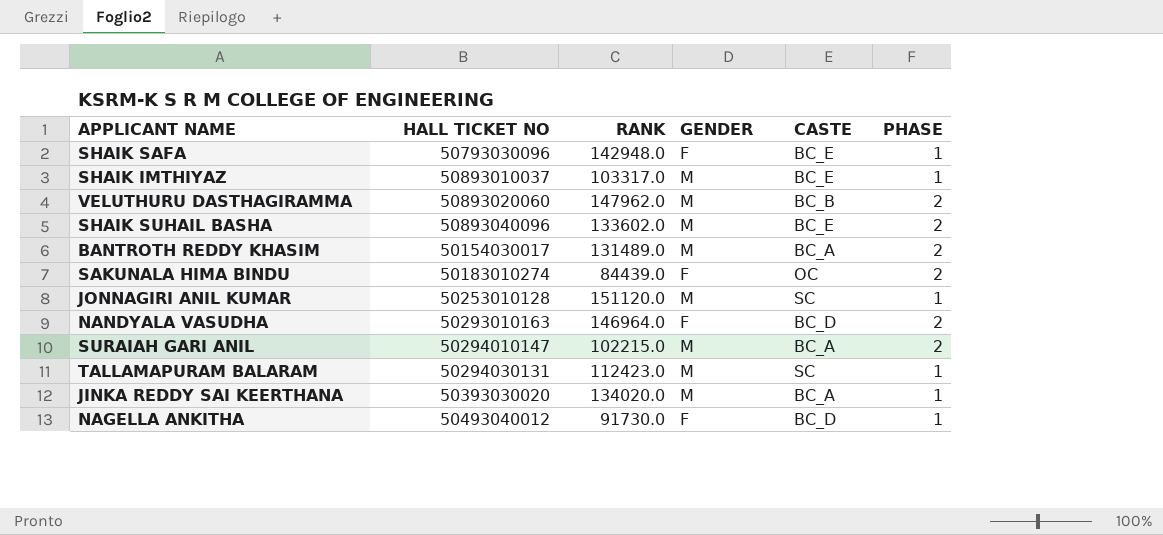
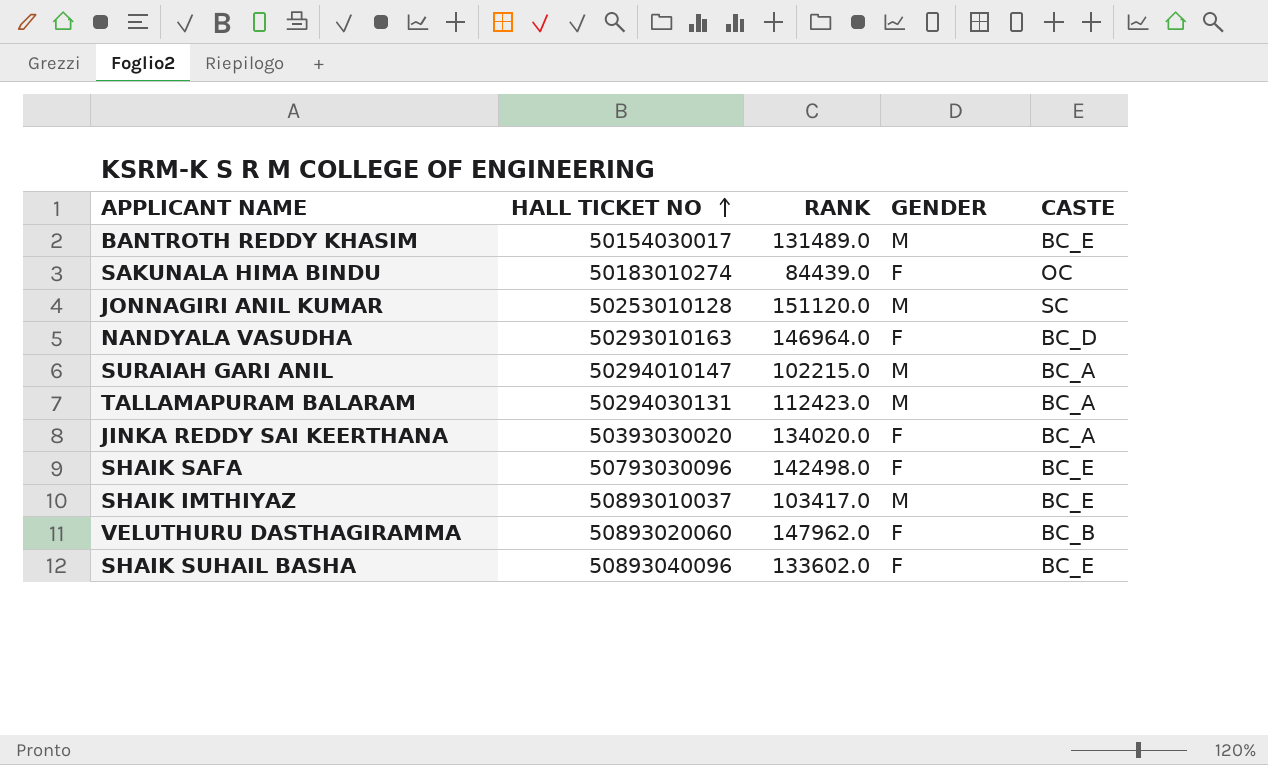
row order: none -> HALL TICKET NO ascending
column PHASE | position: 6 -> none
row NAGELLA ANKITHA: 50493040012 | 91730.0 | F | BC_D | 1 -> none
BANTROTH REDDY KHASIM | CASTE: BC_A -> BC_E
TALLAMAPURAM BALARAM | CASTE: SC -> BC_A
JINKA REDDY SAI KEERTHANA | GENDER: M -> F
SHAIK SAFA | RANK: 142948.0 -> 142498.0
SHAIK IMTHIYAZ | RANK: 103317.0 -> 103417.0
VELUTHURU DASTHAGIRAMMA | GENDER: M -> F
SHAIK SUHAIL BASHA | GENDER: M -> F

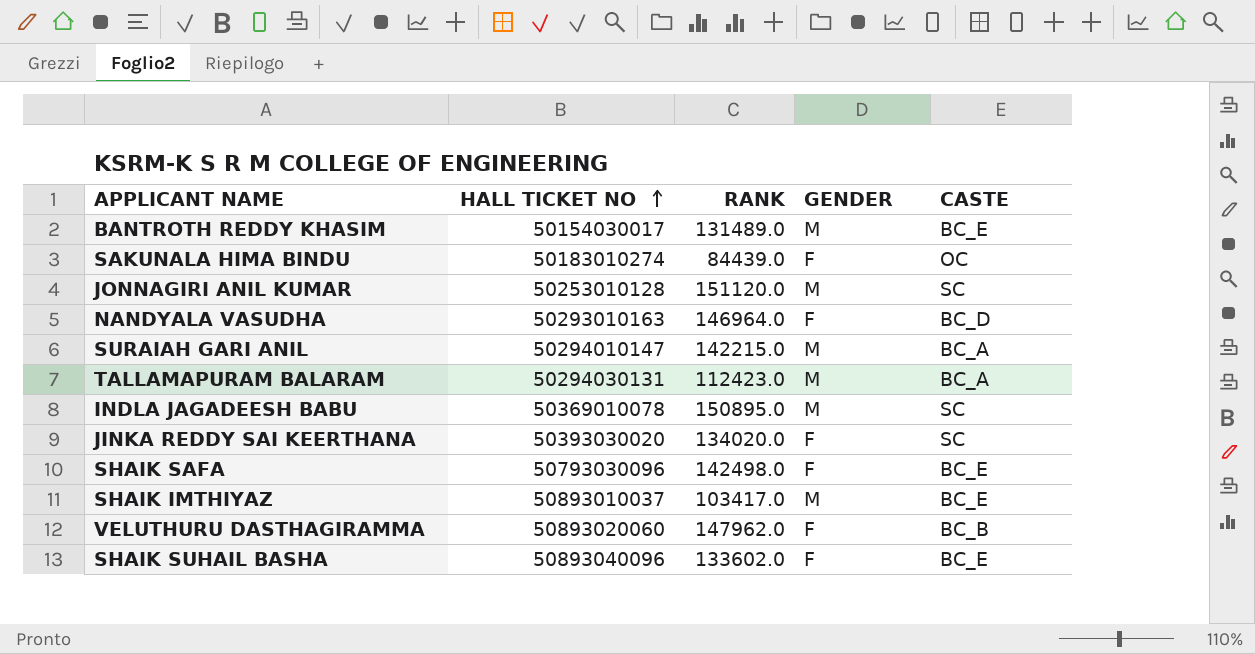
SURAIAH GARI ANIL | RANK: 102215.0 -> 142215.0
row INDLA JAGADEESH BABU: none -> 50369010078 | 150895.0 | M | SC
JINKA REDDY SAI KEERTHANA | CASTE: BC_A -> SC

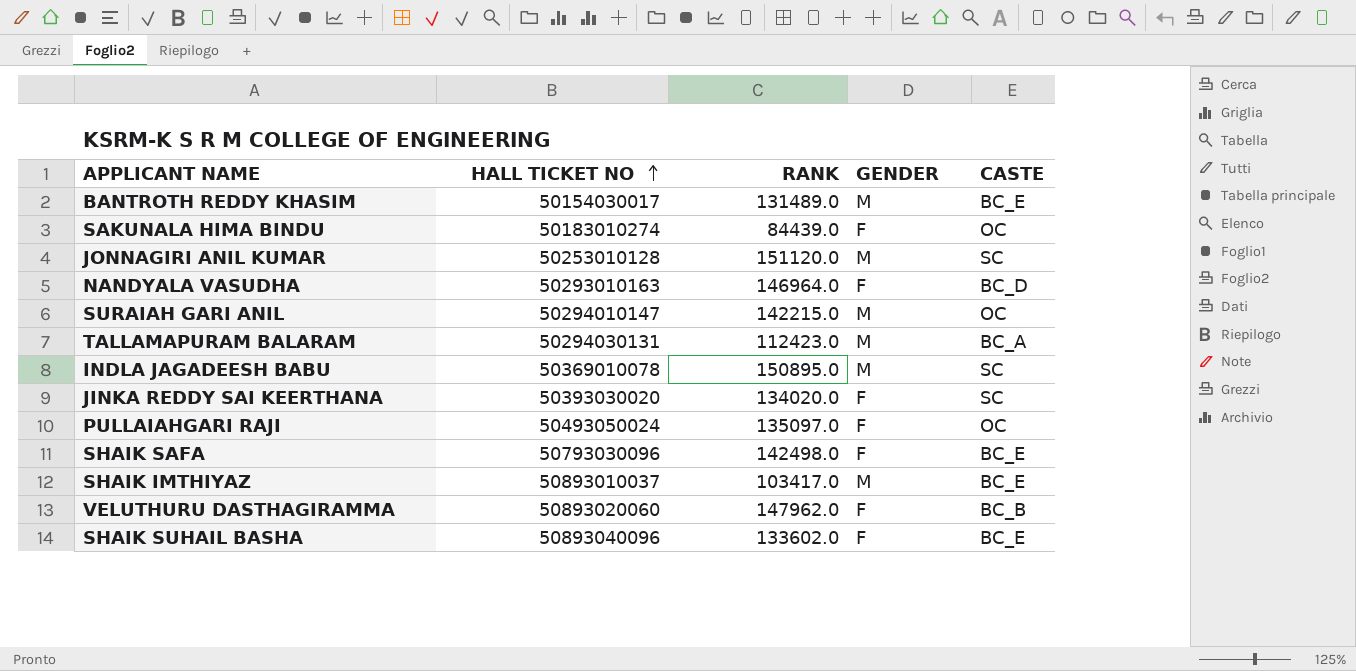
SURAIAH GARI ANIL | CASTE: BC_A -> OC
row PULLAIAHGARI RAJI: none -> 50493050024 | 135097.0 | F | OC

